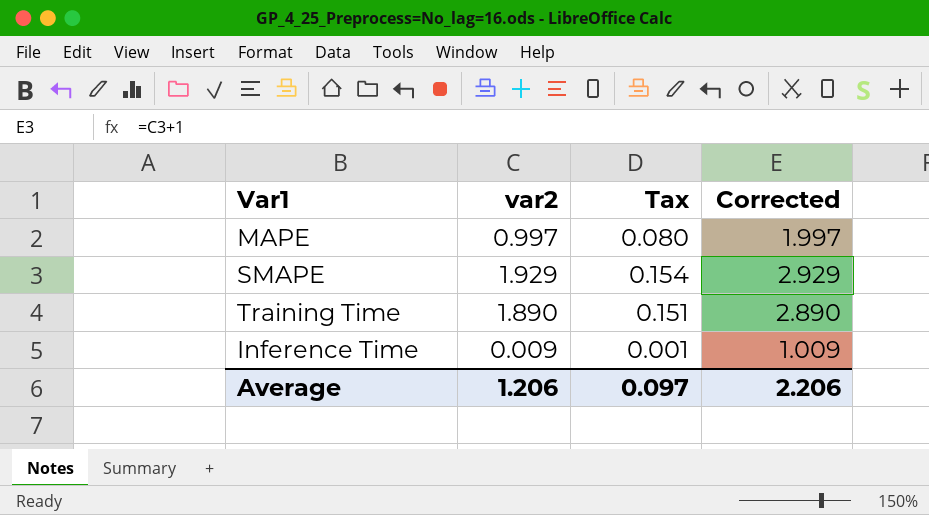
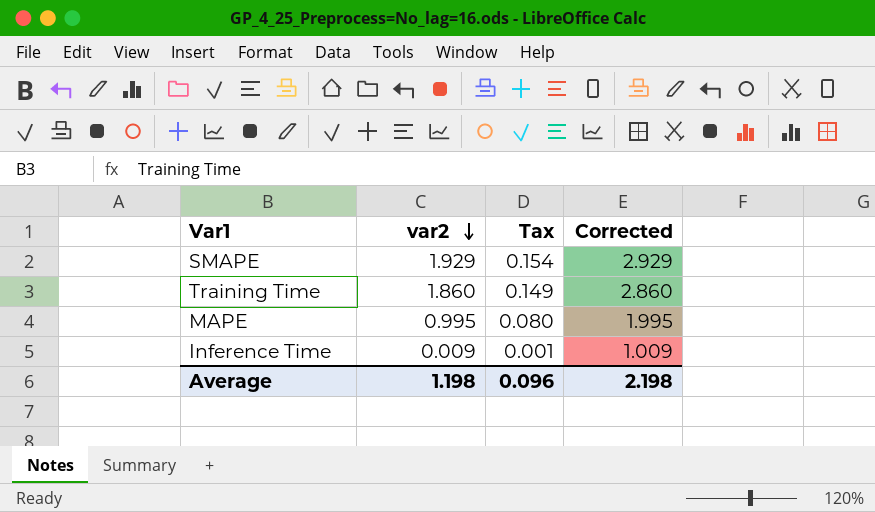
row order: none -> var2 descending
Training Time | var2: 1.890 -> 1.860
Training Time | Tax: 0.151 -> 0.149
Training Time | Corrected: 2.890 -> 2.860
MAPE | var2: 0.997 -> 0.995
MAPE | Corrected: 1.997 -> 1.995
Average | var2: 1.206 -> 1.198
Average | Tax: 0.097 -> 0.096
Average | Corrected: 2.206 -> 2.198

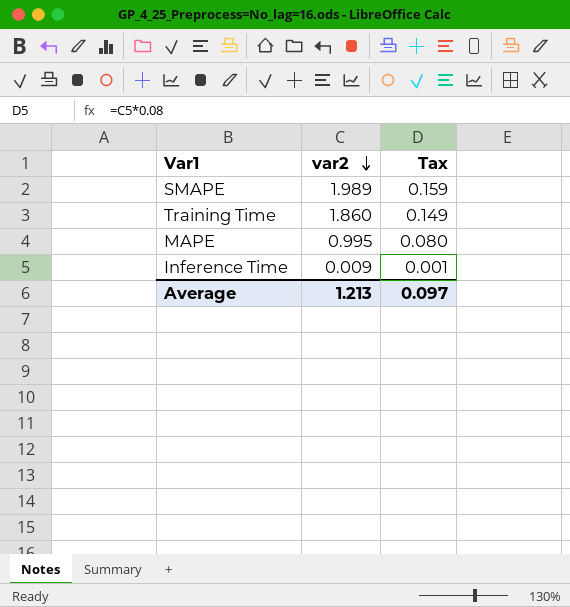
column Corrected | formula: [var2] + 1 -> none
SMAPE | var2: 1.929 -> 1.989
SMAPE | Tax: 0.154 -> 0.159
Average | var2: 1.198 -> 1.213
Average | Tax: 0.096 -> 0.097

